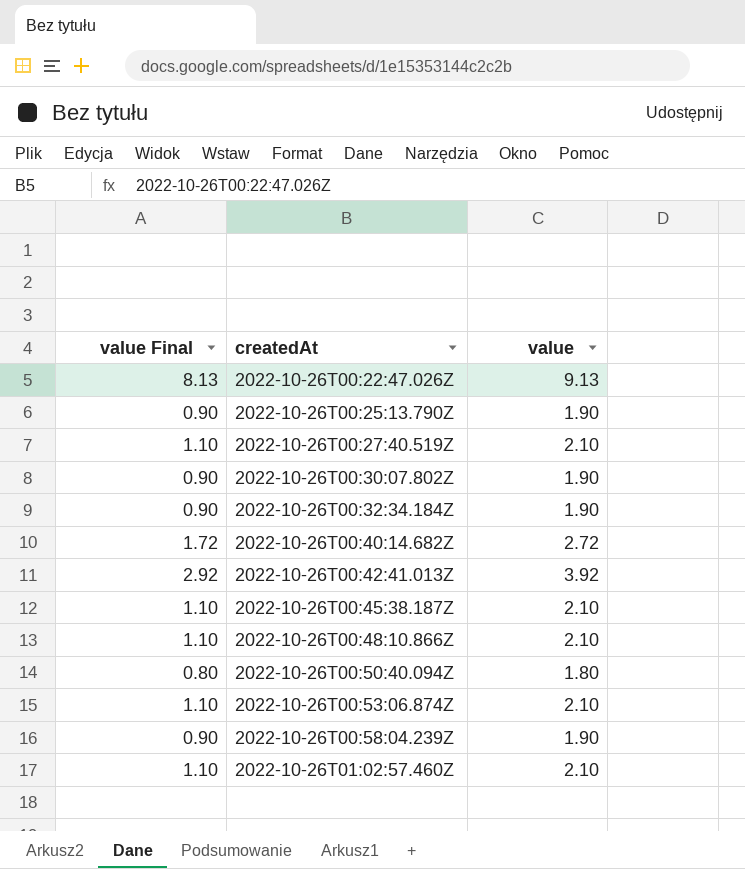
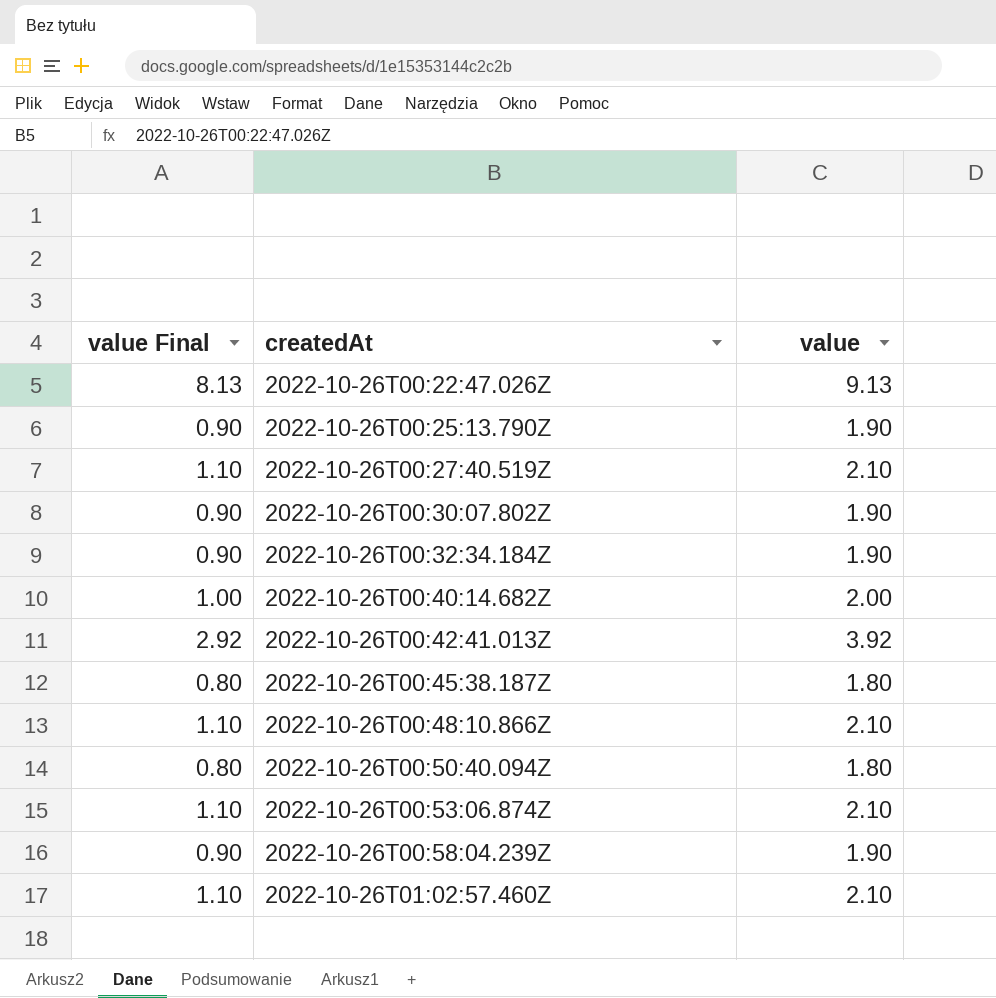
2022-10-26T00:40:14.682Z | value Final: 1.72 -> 1.00
2022-10-26T00:40:14.682Z | value: 2.72 -> 2.00
2022-10-26T00:45:38.187Z | value Final: 1.10 -> 0.80
2022-10-26T00:45:38.187Z | value: 2.10 -> 1.80

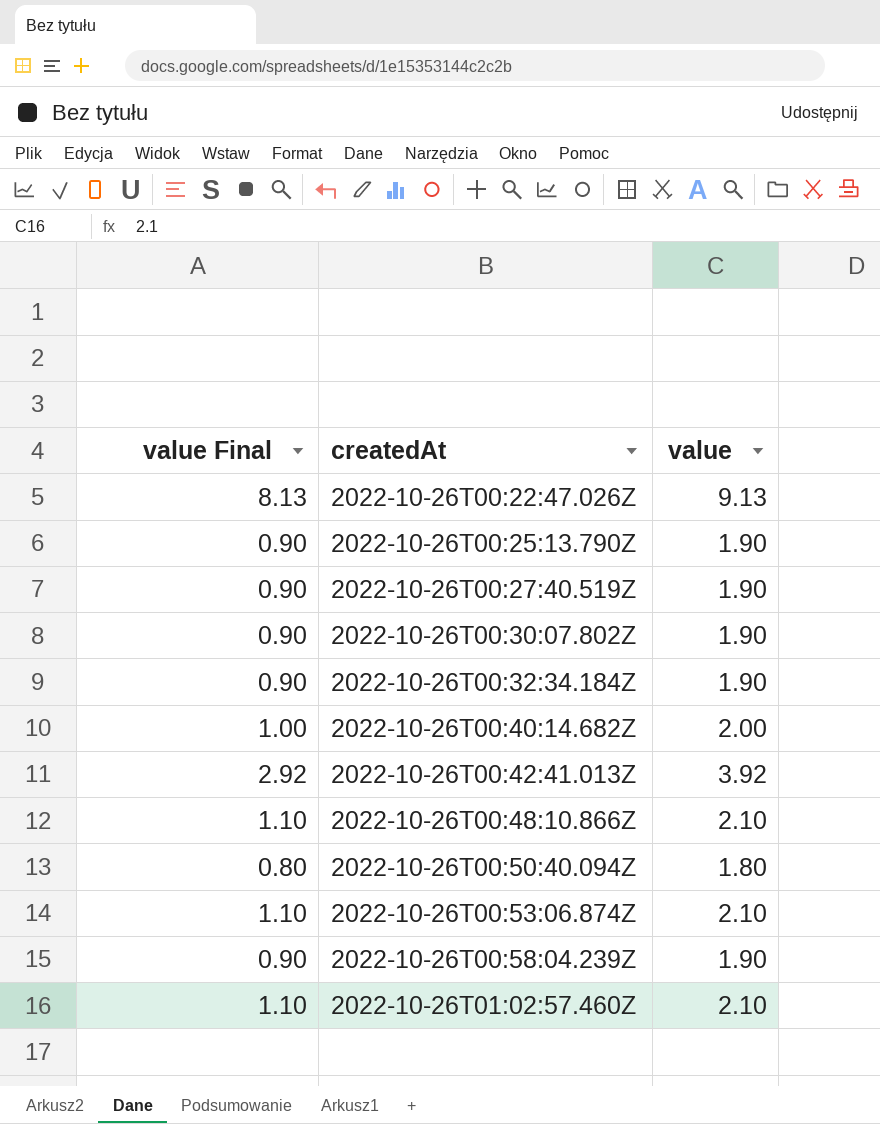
row 2022-10-26T00:45:38.187Z: 0.80 | 1.80 -> none
2022-10-26T00:27:40.519Z | value Final: 1.10 -> 0.90
2022-10-26T00:27:40.519Z | value: 2.10 -> 1.90

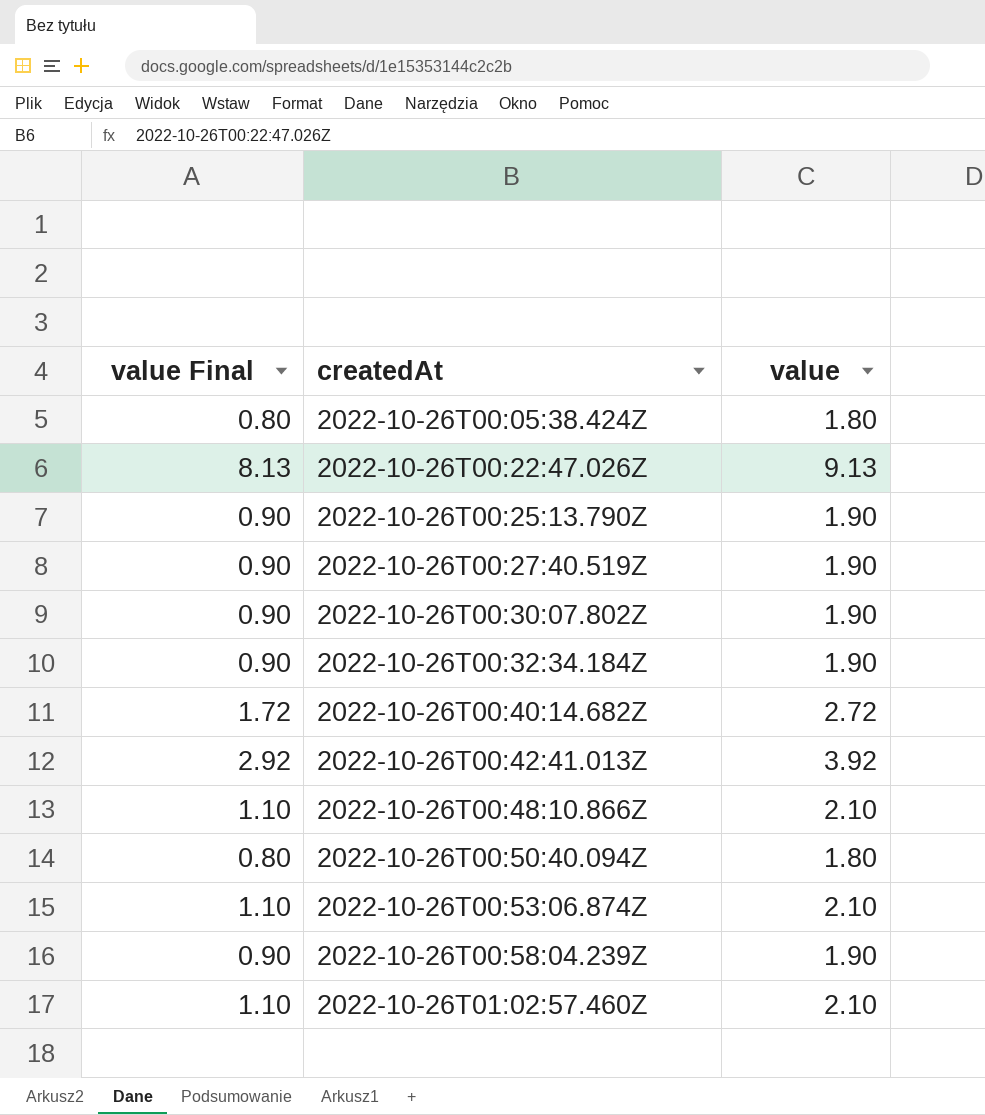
row 2022-10-26T00:05:38.424Z: none -> 0.80 | 1.80
2022-10-26T00:40:14.682Z | value Final: 1.00 -> 1.72
2022-10-26T00:40:14.682Z | value: 2.00 -> 2.72

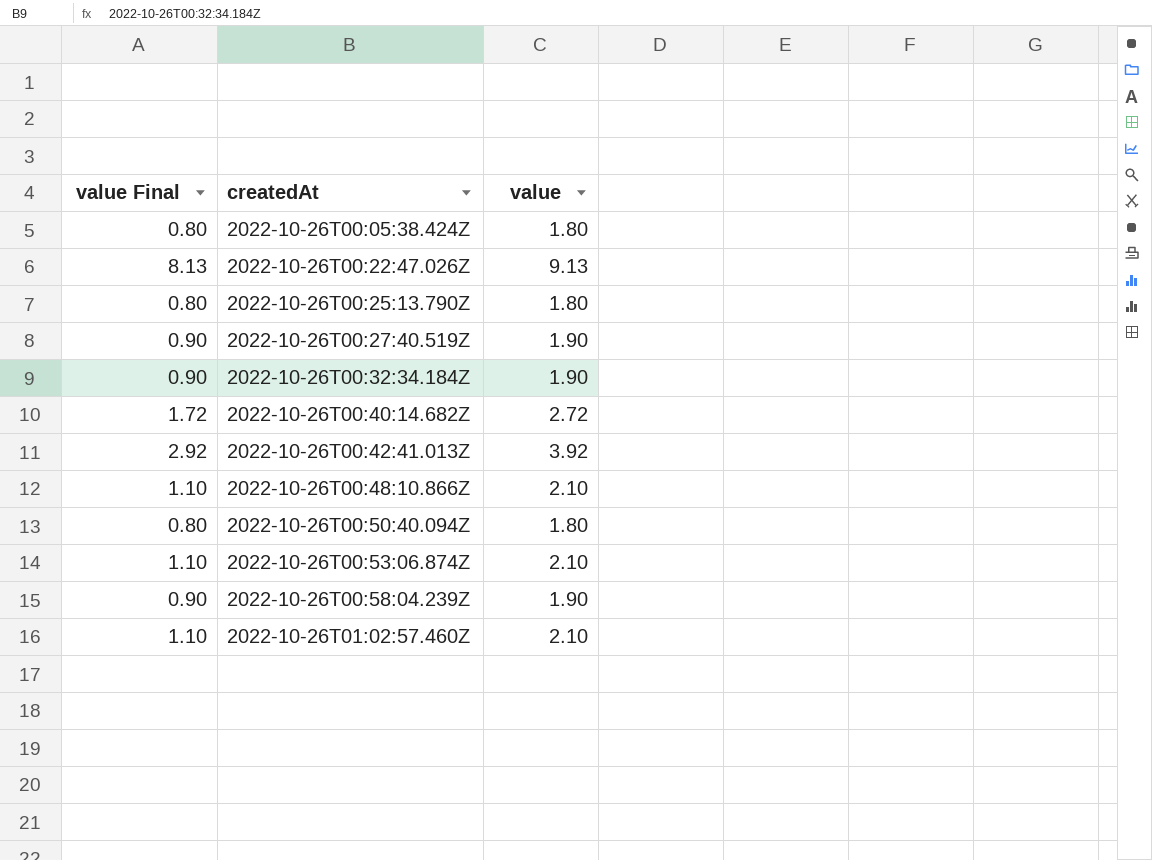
row 2022-10-26T00:30:07.802Z: 0.90 | 1.90 -> none
2022-10-26T00:25:13.790Z | value Final: 0.90 -> 0.80
2022-10-26T00:25:13.790Z | value: 1.90 -> 1.80

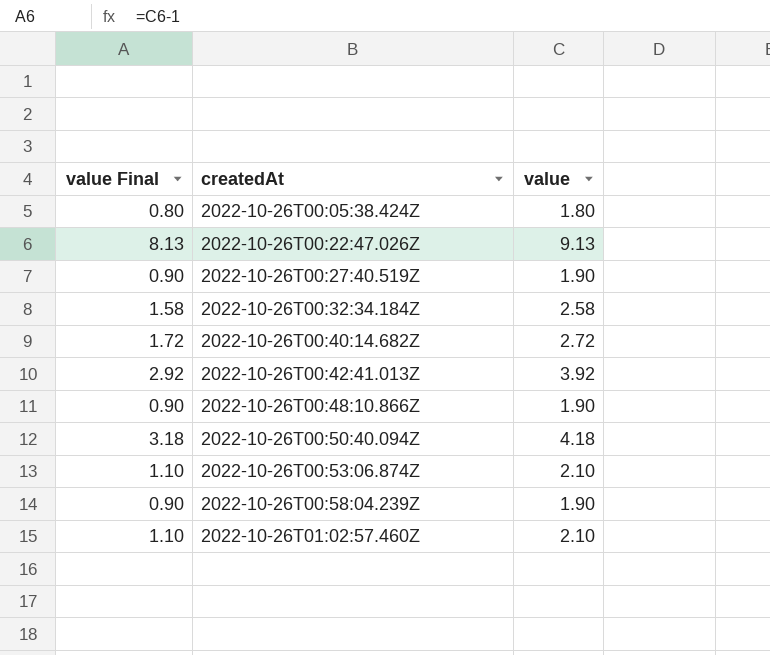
row 2022-10-26T00:25:13.790Z: 0.80 | 1.80 -> none
2022-10-26T00:32:34.184Z | value Final: 0.90 -> 1.58
2022-10-26T00:32:34.184Z | value: 1.90 -> 2.58
2022-10-26T00:48:10.866Z | value Final: 1.10 -> 0.90
2022-10-26T00:48:10.866Z | value: 2.10 -> 1.90
2022-10-26T00:50:40.094Z | value Final: 0.80 -> 3.18
2022-10-26T00:50:40.094Z | value: 1.80 -> 4.18

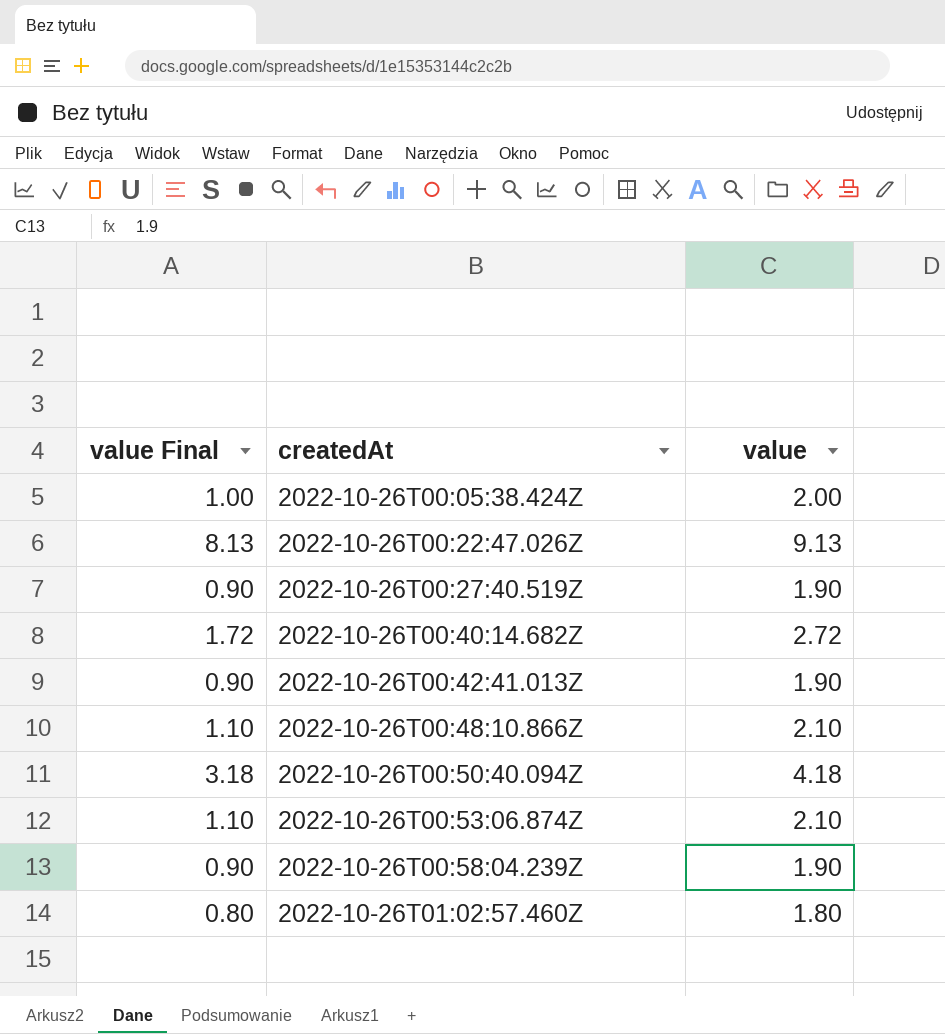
row 2022-10-26T00:32:34.184Z: 1.58 | 2.58 -> none
2022-10-26T00:05:38.424Z | value Final: 0.80 -> 1.00
2022-10-26T00:05:38.424Z | value: 1.80 -> 2.00
2022-10-26T00:42:41.013Z | value Final: 2.92 -> 0.90
2022-10-26T00:42:41.013Z | value: 3.92 -> 1.90
2022-10-26T00:48:10.866Z | value Final: 0.90 -> 1.10
2022-10-26T00:48:10.866Z | value: 1.90 -> 2.10
2022-10-26T01:02:57.460Z | value Final: 1.10 -> 0.80
2022-10-26T01:02:57.460Z | value: 2.10 -> 1.80

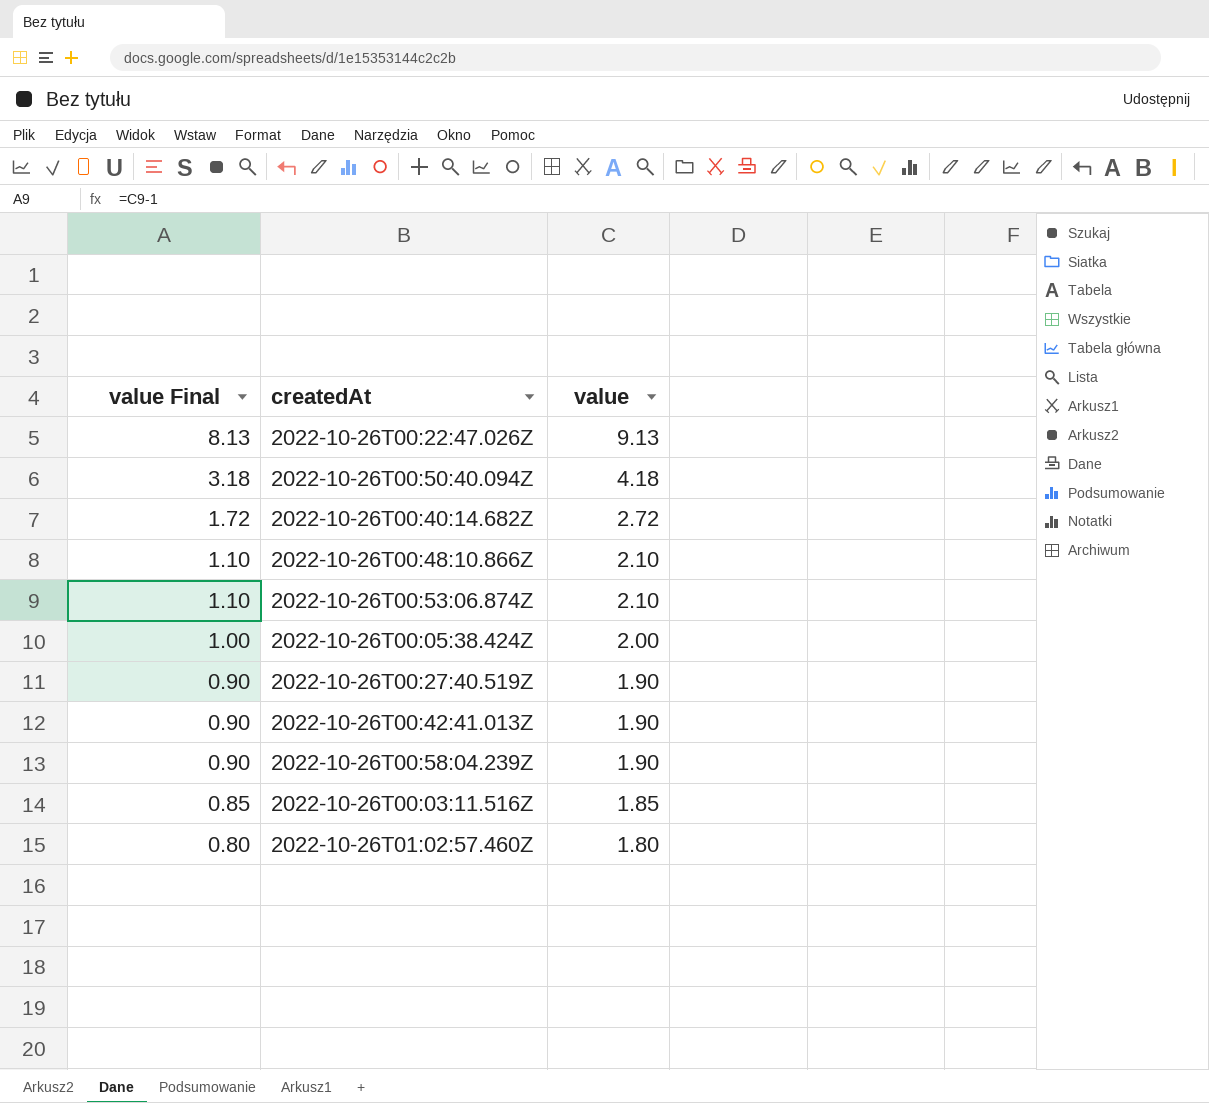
row order: createdAt ascending -> value Final descending
row 2022-10-26T00:03:11.516Z: none -> 0.85 | 1.85

